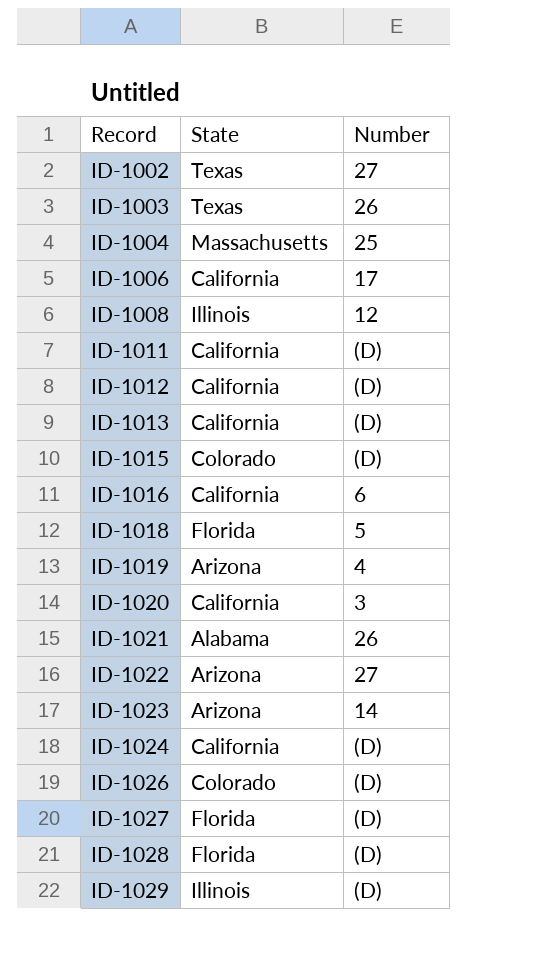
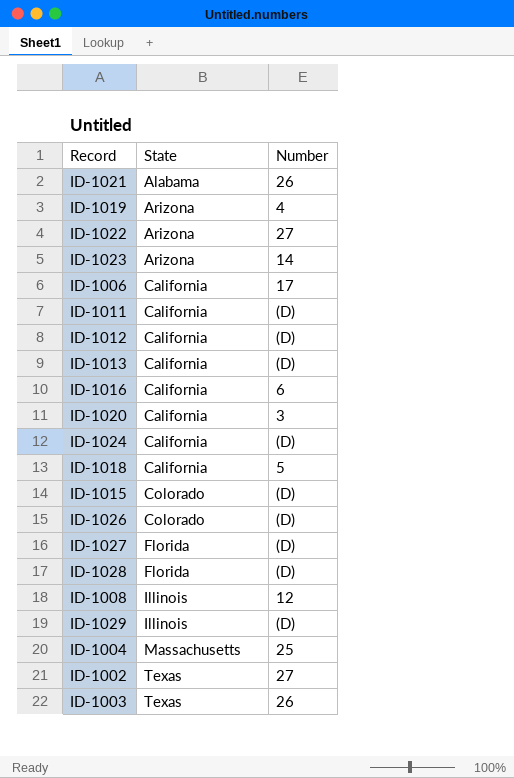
row order: Record ascending -> State ascending
ID-1018 | State: Florida -> California

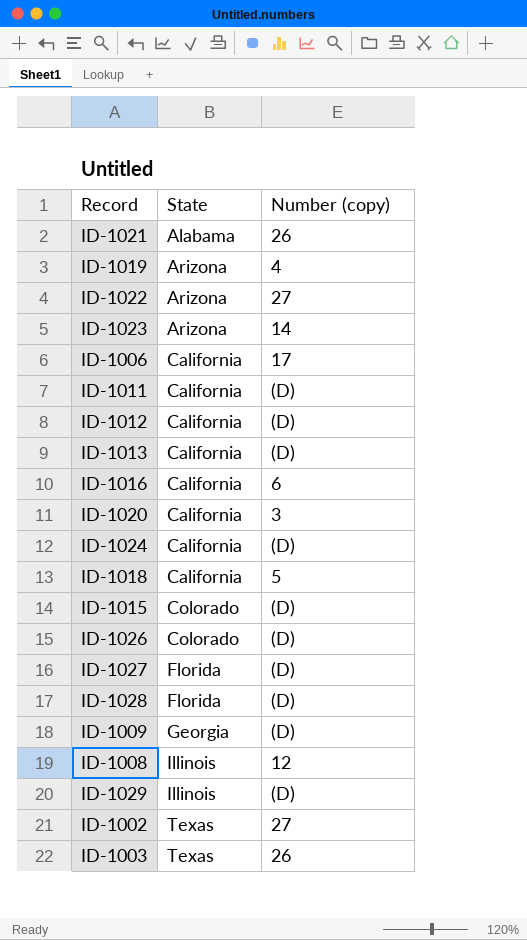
column name: Number -> Number (copy)
row ID-1004: Massachusetts | 25 -> none
row ID-1009: none -> Georgia | (D)

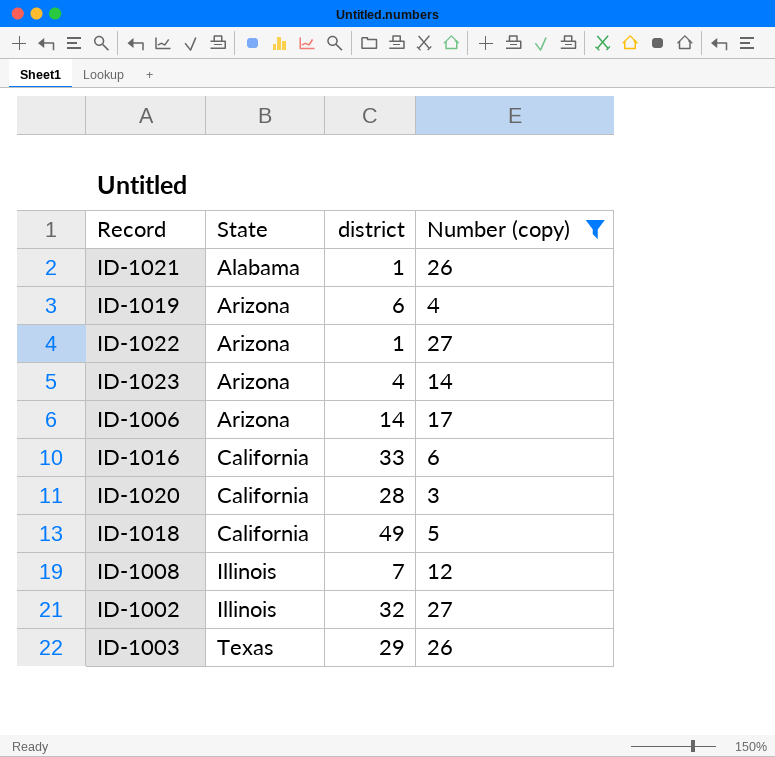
filter: none -> Number (copy) != (D)
column district | position: none -> 3
ID-1006 | State: California -> Arizona
ID-1002 | State: Texas -> Illinois

